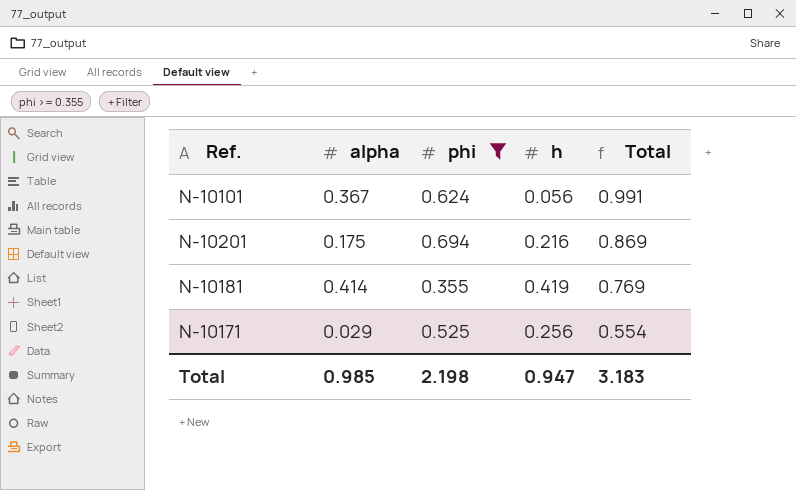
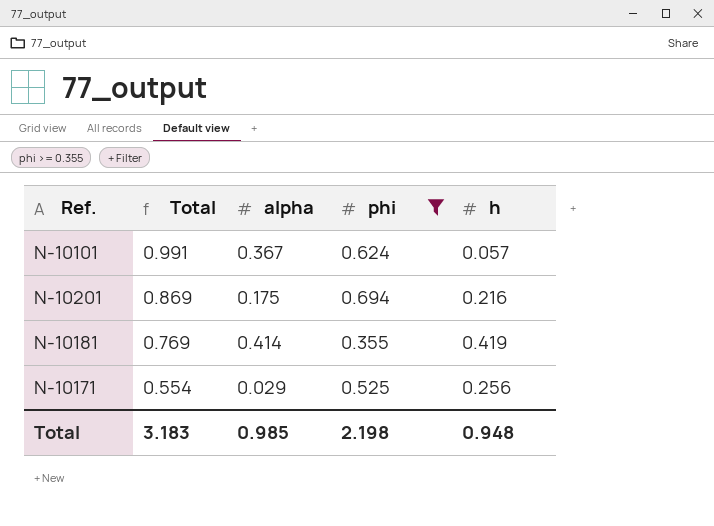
column Total | position: 5 -> 2
N-10101 | h: 0.056 -> 0.057
Total | h: 0.947 -> 0.948

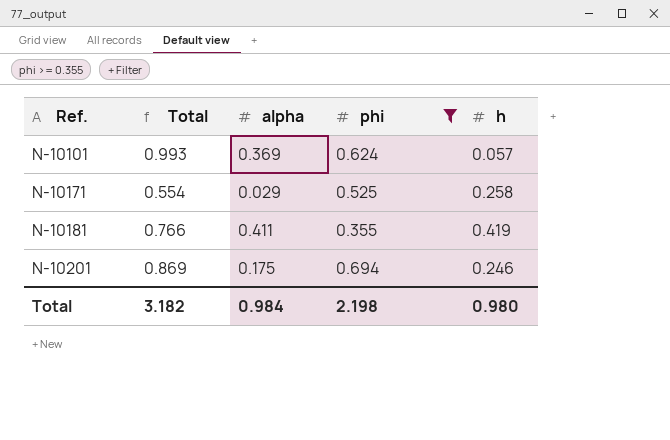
row order: Total descending -> Ref. ascending
N-10101 | Total: 0.991 -> 0.993
N-10101 | alpha: 0.367 -> 0.369
N-10171 | h: 0.256 -> 0.258
N-10181 | Total: 0.769 -> 0.766
N-10181 | alpha: 0.414 -> 0.411
N-10201 | h: 0.216 -> 0.246
Total | Total: 3.183 -> 3.182
Total | alpha: 0.985 -> 0.984
Total | h: 0.948 -> 0.980

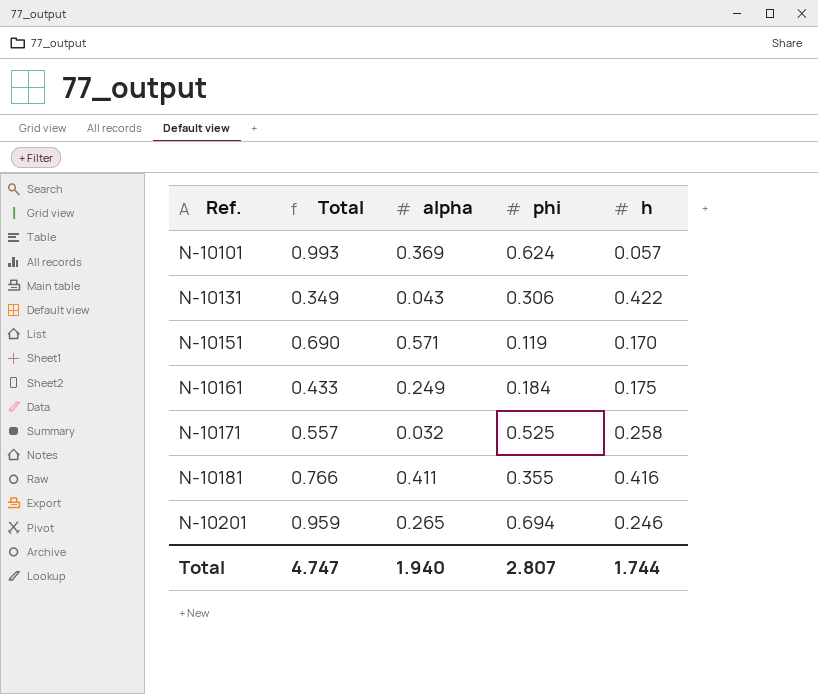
filter: phi >= 0.355 -> none
N-10171 | Total: 0.554 -> 0.557
N-10171 | alpha: 0.029 -> 0.032
N-10181 | h: 0.419 -> 0.416
N-10201 | Total: 0.869 -> 0.959
N-10201 | alpha: 0.175 -> 0.265
Total | Total: 3.182 -> 4.747
Total | alpha: 0.984 -> 1.940
Total | phi: 2.198 -> 2.807
Total | h: 0.980 -> 1.744

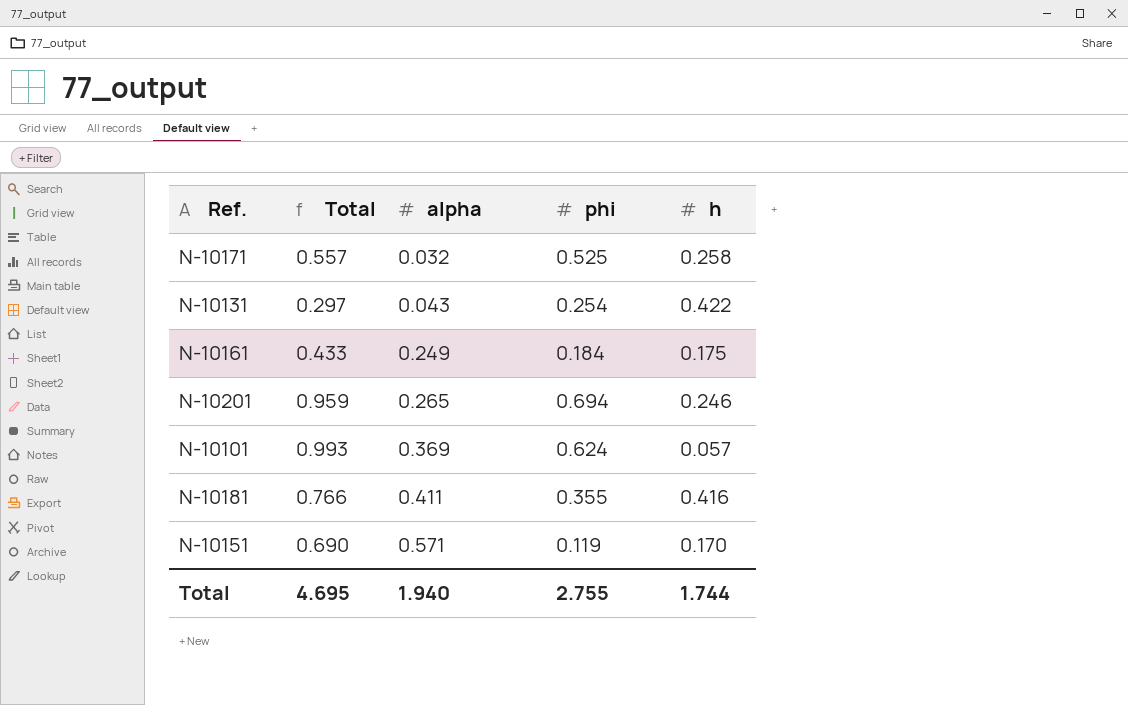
row order: Ref. ascending -> alpha ascending
N-10131 | Total: 0.349 -> 0.297
N-10131 | phi: 0.306 -> 0.254
Total | Total: 4.747 -> 4.695
Total | phi: 2.807 -> 2.755

